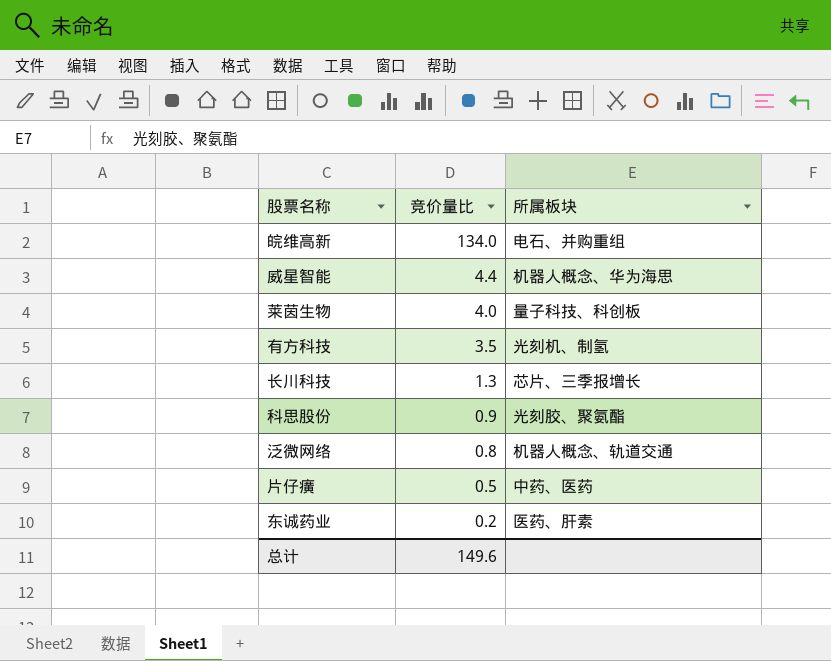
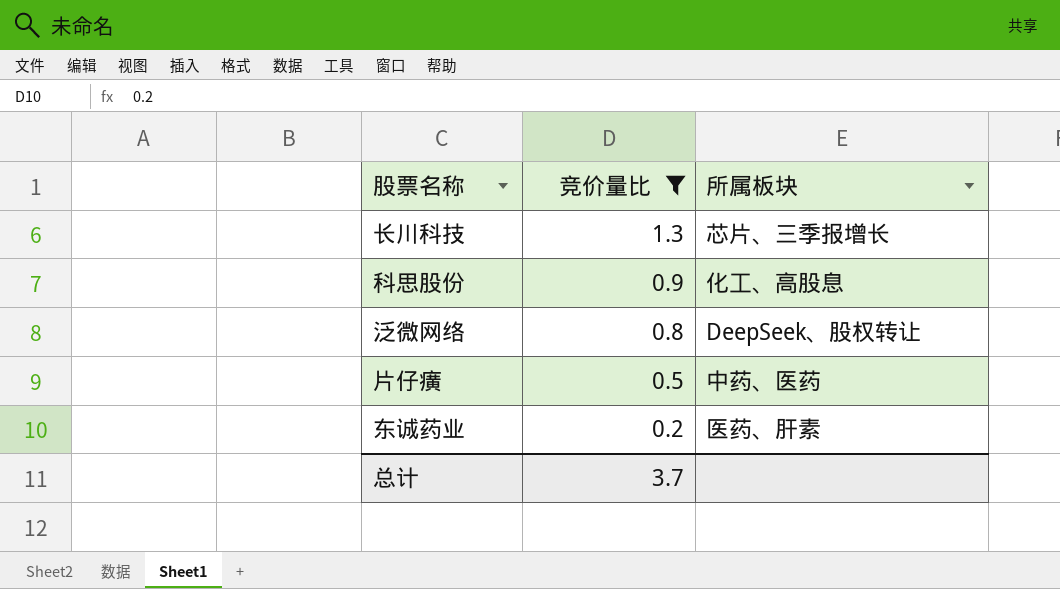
filter: none -> 竞价量比 <= 1.3
科思股份 | 所属板块: 光刻胶、聚氨酯 -> 化工、高股息
泛微网络 | 所属板块: 机器人概念、轨道交通 -> DeepSeek、股权转让
总计 | 竞价量比: 149.6 -> 3.7

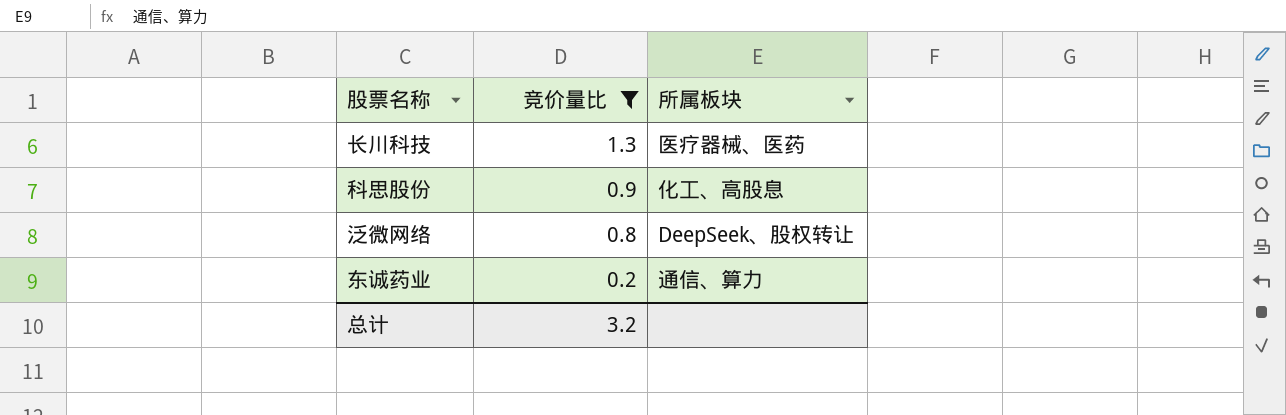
row 片仔癀: 0.5 | 中药、医药 -> none
长川科技 | 所属板块: 芯片、三季报增长 -> 医疗器械、医药
东诚药业 | 所属板块: 医药、肝素 -> 通信、算力
总计 | 竞价量比: 3.7 -> 3.2

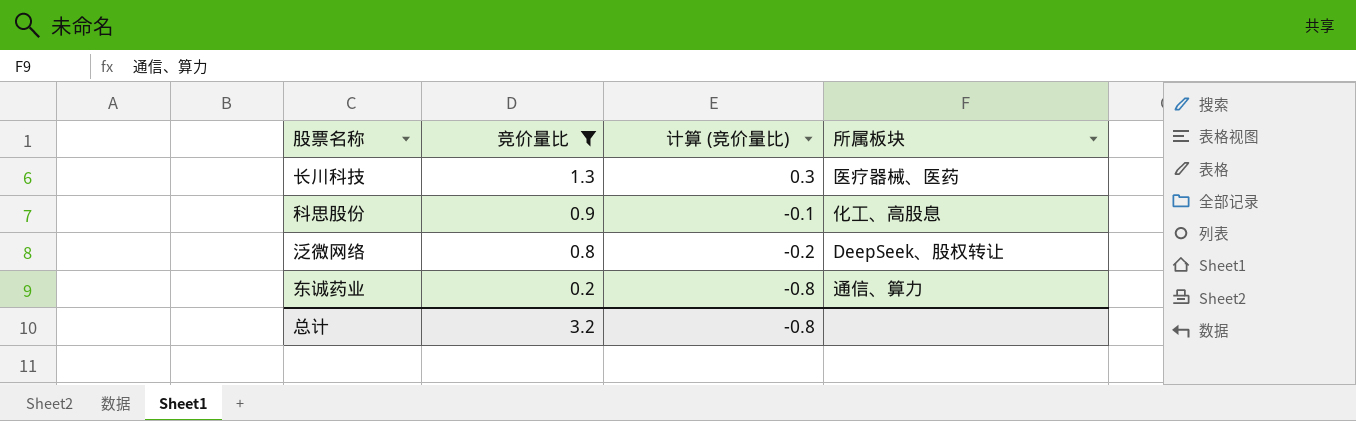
column 计算 (竞价量比) | formula: none -> [竞价量比] - 1

